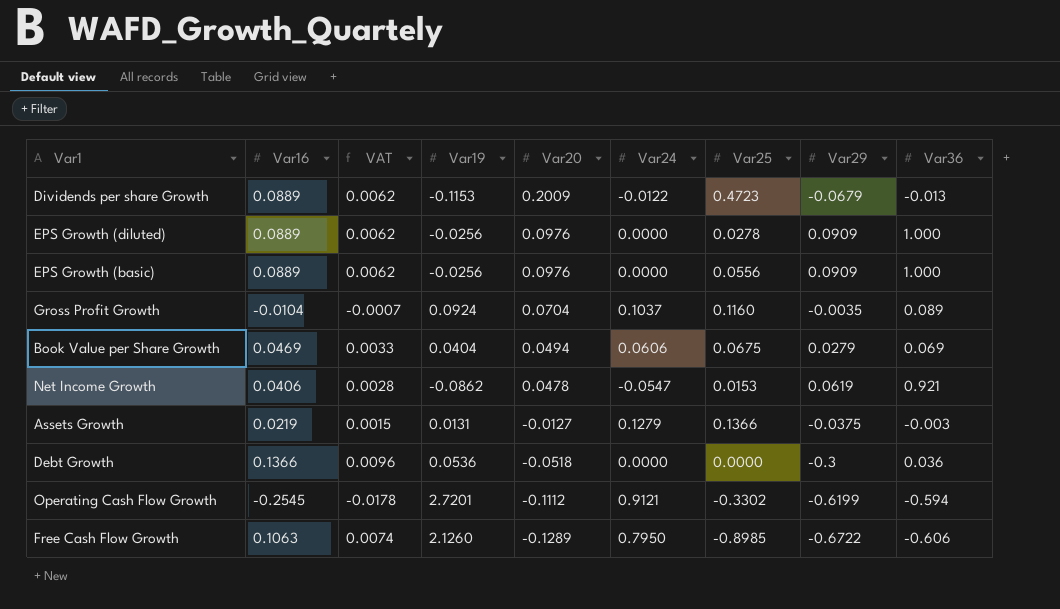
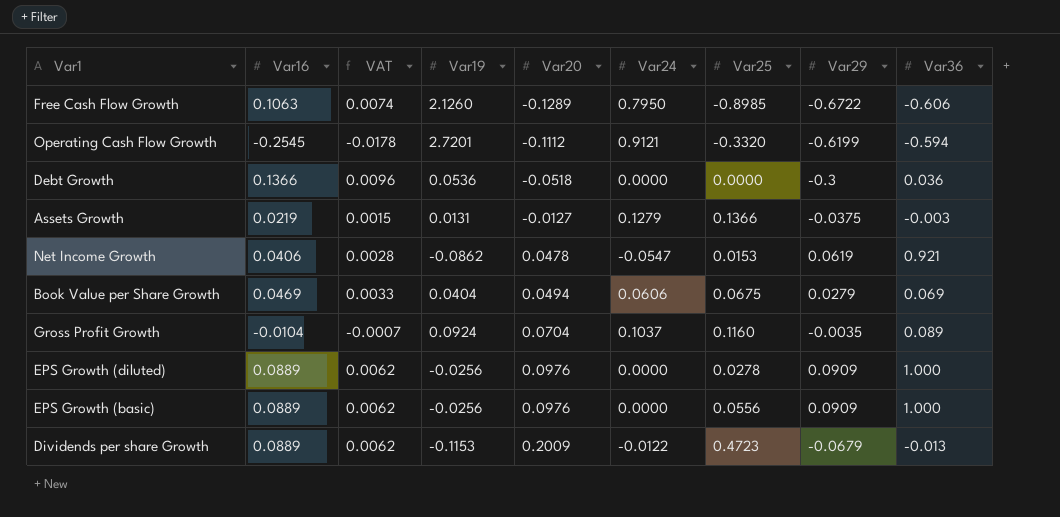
row order: Var20 descending -> Var20 ascending
Operating Cash Flow Growth | Var25: -0.3302 -> -0.3320

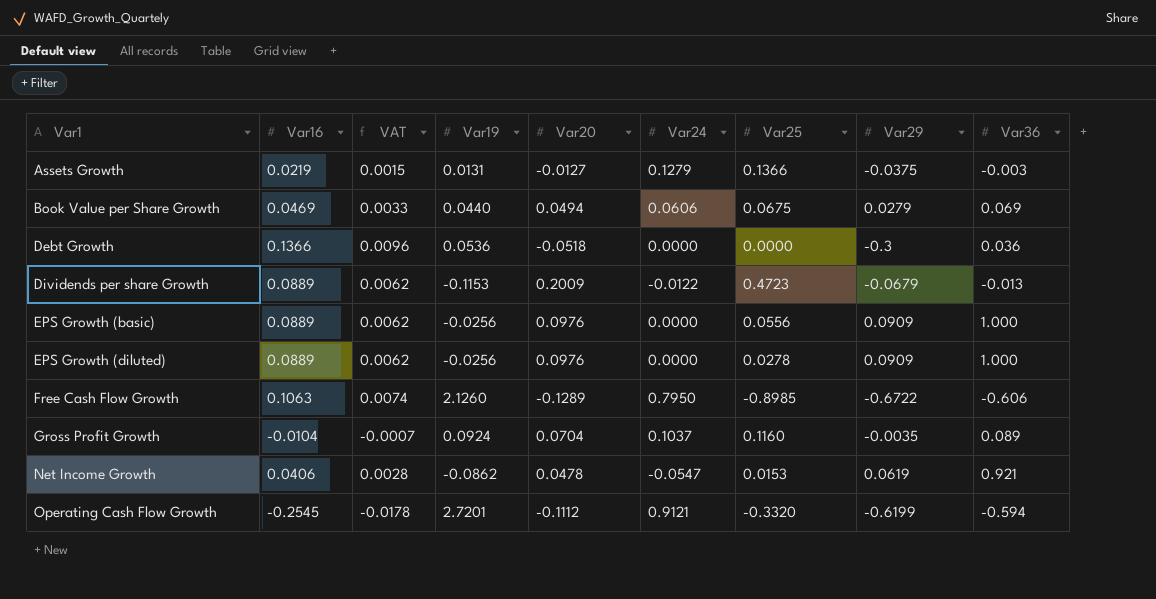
row order: Var20 ascending -> Var1 ascending
Book Value per Share Growth | Var19: 0.0404 -> 0.0440

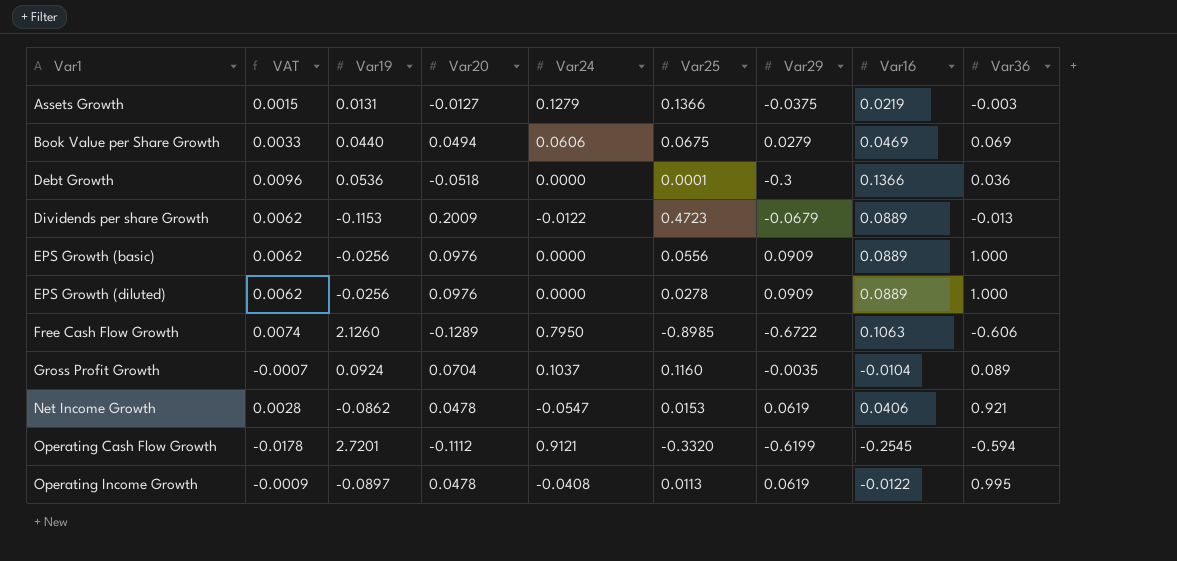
column Var16 | position: 2 -> 8
Debt Growth | Var25: 0.0000 -> 0.0001
row Operating Income Growth: none -> -0.0009 | -0.0897 | 0.0478 | -0.0408 | 0.0113 | 0.0619 | -0.0122 | 0.995

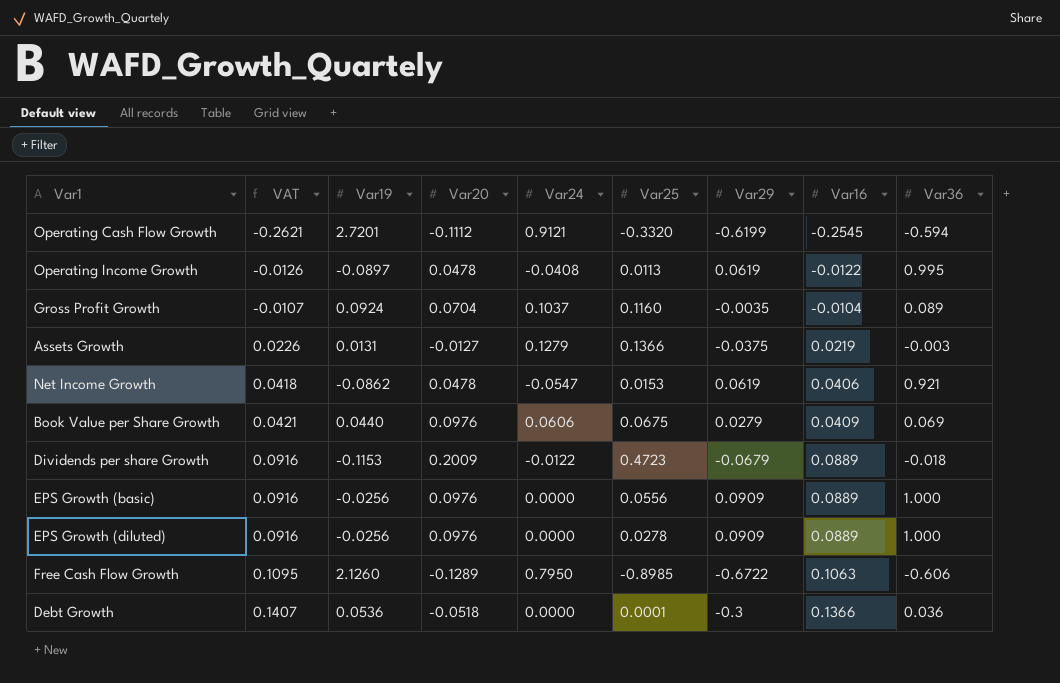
row order: Var1 ascending -> VAT ascending
column VAT | formula: [Var16] * 0.07 -> [Var16] * 1.03
Book Value per Share Growth | Var20: 0.0494 -> 0.0976
Book Value per Share Growth | Var16: 0.0469 -> 0.0409
Dividends per share Growth | Var36: -0.013 -> -0.018

